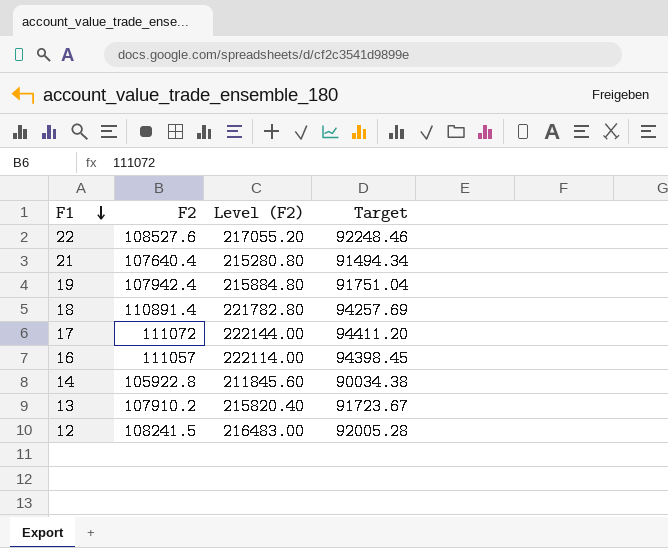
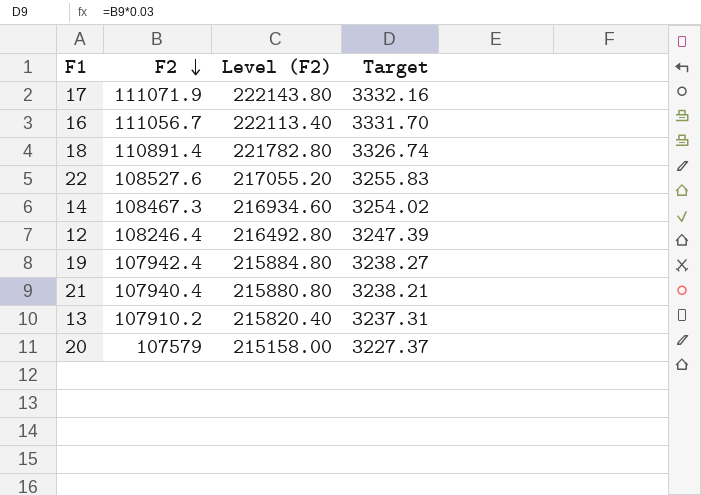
row order: F1 descending -> F2 descending
column Target | formula: [F2] * 0.85 -> [F2] * 0.03
17 | F2: 111072 -> 111071.9
17 | Level (F2): 222144.00 -> 222143.80
16 | F2: 111057 -> 111056.7
16 | Level (F2): 222114.00 -> 222113.40
14 | F2: 105922.8 -> 108467.3
14 | Level (F2): 211845.60 -> 216934.60
12 | F2: 108241.5 -> 108246.4
12 | Level (F2): 216483.00 -> 216492.80
21 | F2: 107640.4 -> 107940.4
21 | Level (F2): 215280.80 -> 215880.80
row 20: none -> 107579 | 215158.00 | 3227.37

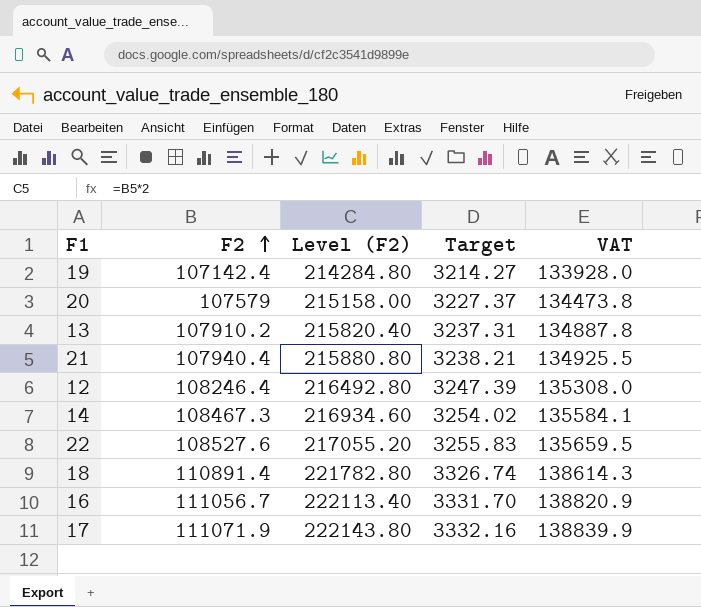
row order: F2 descending -> F2 ascending
column VAT | formula: none -> [F2] * 1.25
19 | F2: 107942.4 -> 107142.4
19 | Level (F2): 215884.80 -> 214284.80
19 | Target: 3238.27 -> 3214.27

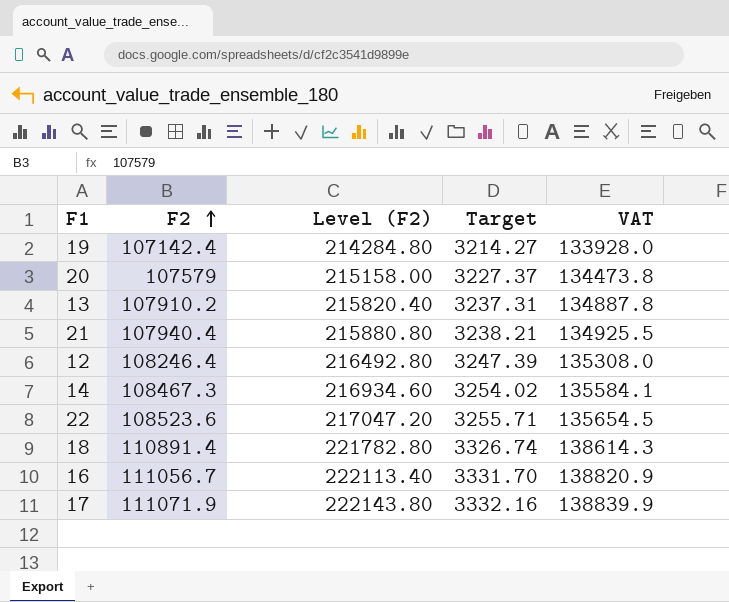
22 | F2: 108527.6 -> 108523.6
22 | Level (F2): 217055.20 -> 217047.20
22 | Target: 3255.83 -> 3255.71
22 | VAT: 135659.5 -> 135654.5

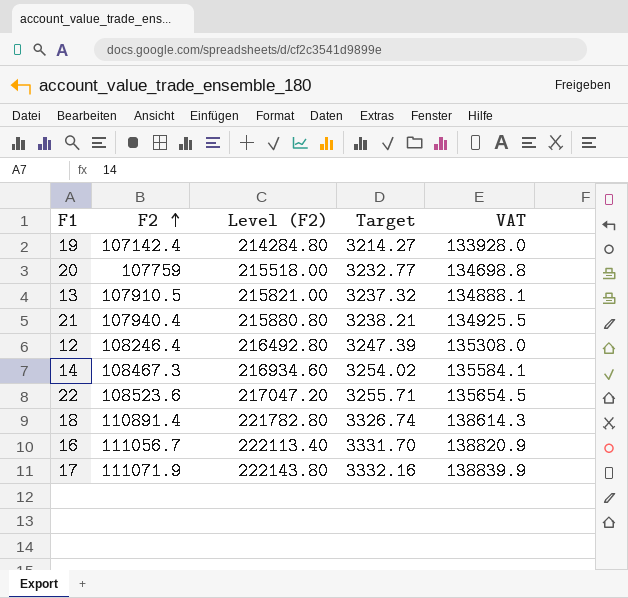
20 | F2: 107579 -> 107759
20 | Level (F2): 215158.00 -> 215518.00
20 | Target: 3227.37 -> 3232.77
20 | VAT: 134473.8 -> 134698.8
13 | F2: 107910.2 -> 107910.5
13 | Level (F2): 215820.40 -> 215821.00
13 | Target: 3237.31 -> 3237.32
13 | VAT: 134887.8 -> 134888.1

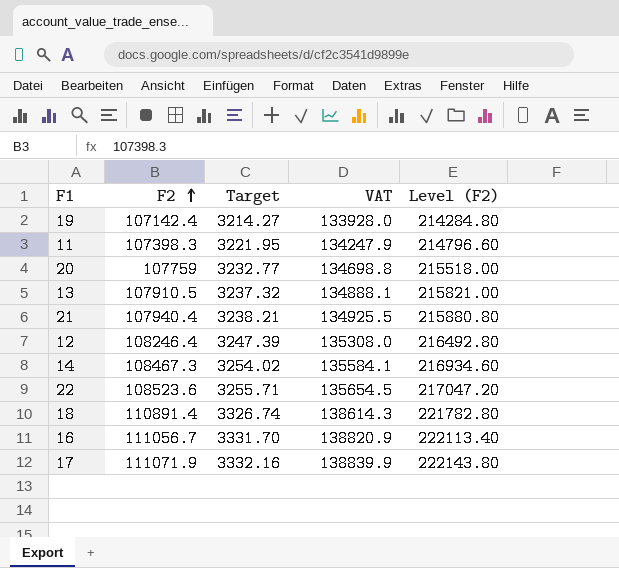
column Level (F2) | position: 3 -> 5
row 11: none -> 107398.3 | 3221.95 | 134247.9 | 214796.60

